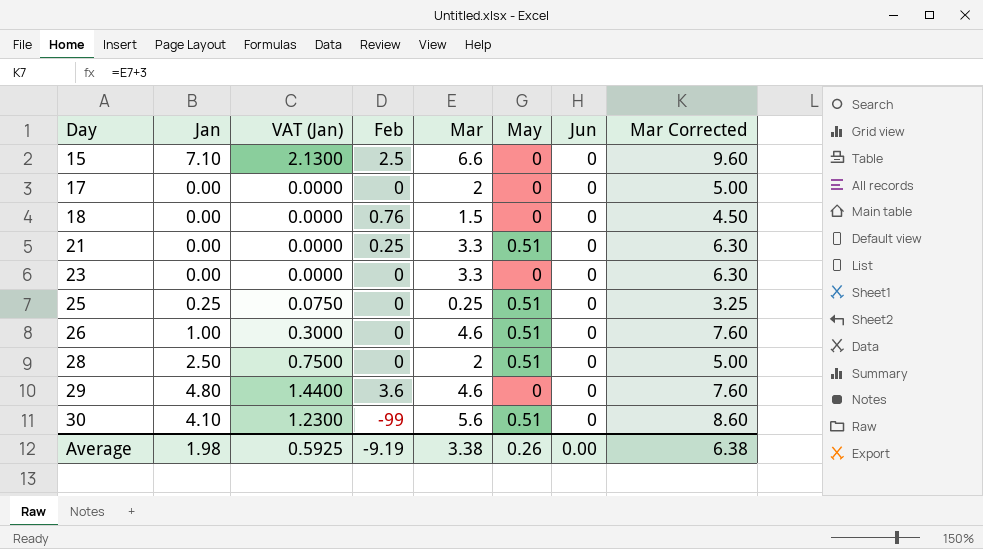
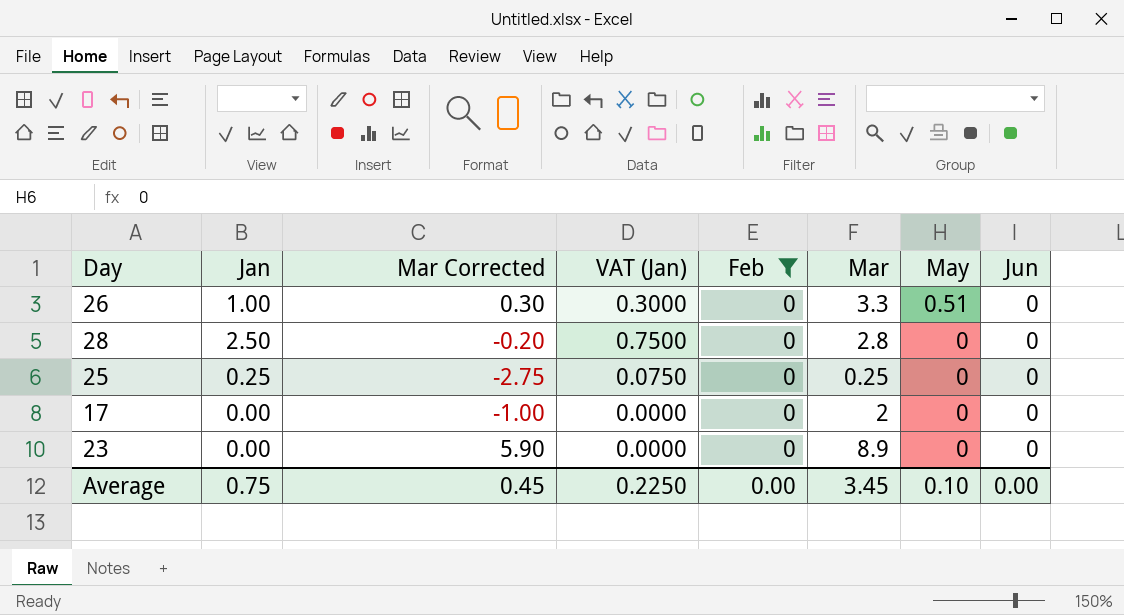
filter: none -> Feb = 0
row order: Day ascending -> May descending
column Mar Corrected | formula: [Mar] + 3 -> [Mar] - 3
column Mar Corrected | position: 8 -> 3
26 | Mar: 4.6 -> 3.3
28 | Mar: 2 -> 2.8
28 | May: 0.51 -> 0
25 | May: 0.51 -> 0
23 | Mar: 3.3 -> 8.9
Average | Jan: 1.98 -> 0.75
Average | Mar Corrected: 6.38 -> 0.45
Average | VAT (Jan): 0.5925 -> 0.2250
Average | Feb: -9.19 -> 0.00
Average | Mar: 3.38 -> 3.45
Average | May: 0.26 -> 0.10

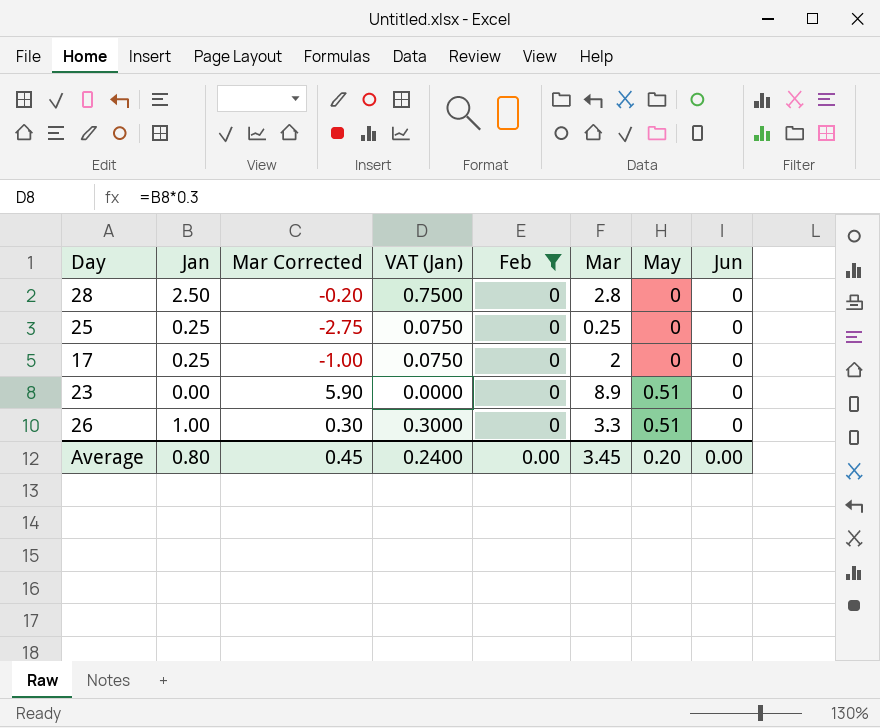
row order: May descending -> May ascending
17 | Jan: 0.00 -> 0.25
17 | VAT (Jan): 0.0000 -> 0.0750
23 | May: 0 -> 0.51
Average | Jan: 0.75 -> 0.80
Average | VAT (Jan): 0.2250 -> 0.2400
Average | May: 0.10 -> 0.20

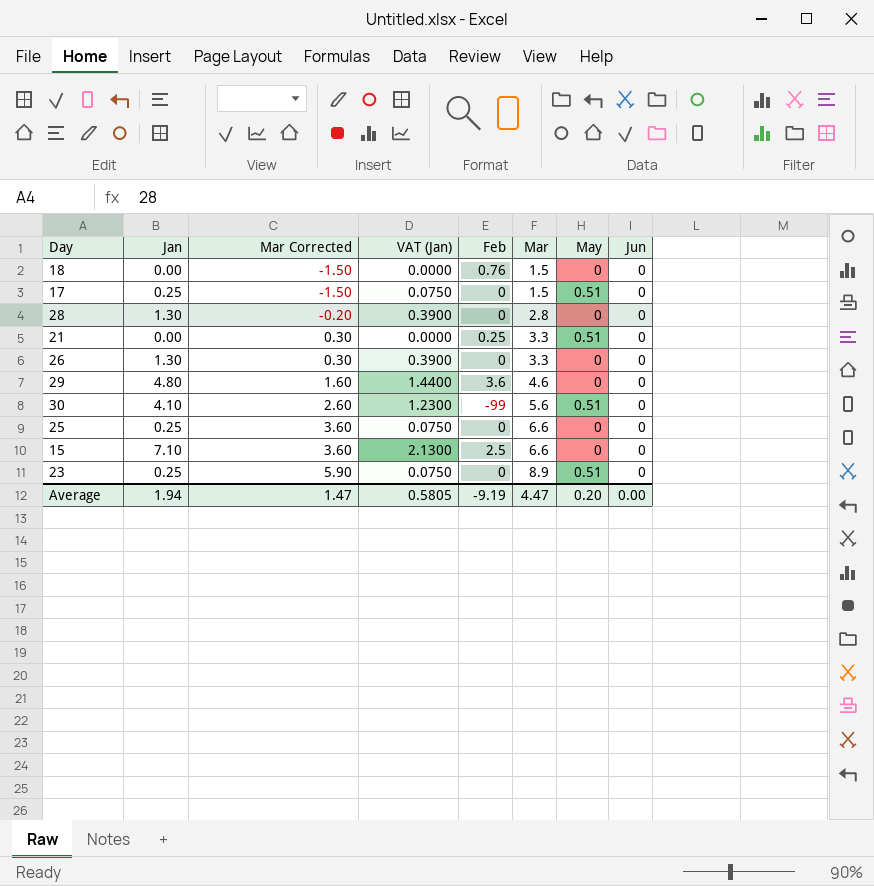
filter: Feb = 0 -> none
row order: May ascending -> Mar Corrected ascending
17 | Mar Corrected: -1.00 -> -1.50
17 | Mar: 2 -> 1.5
17 | May: 0 -> 0.51
28 | Jan: 2.50 -> 1.30
28 | VAT (Jan): 0.7500 -> 0.3900
26 | Jan: 1.00 -> 1.30
26 | VAT (Jan): 0.3000 -> 0.3900
26 | May: 0.51 -> 0
25 | Mar Corrected: -2.75 -> 3.60
25 | Mar: 0.25 -> 6.6
23 | Jan: 0.00 -> 0.25
23 | VAT (Jan): 0.0000 -> 0.0750
Average | Jan: 0.80 -> 1.94
Average | Mar Corrected: 0.45 -> 1.47
Average | VAT (Jan): 0.2400 -> 0.5805
Average | Feb: 0.00 -> -9.19
Average | Mar: 3.45 -> 4.47

